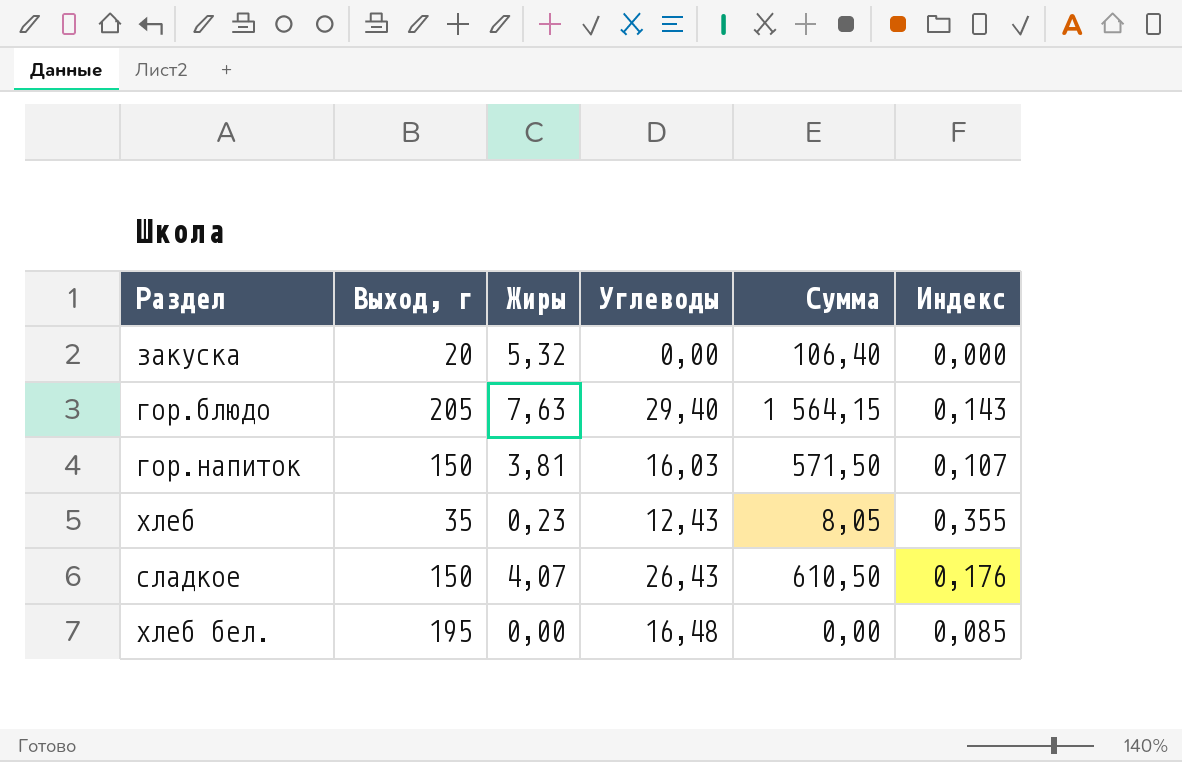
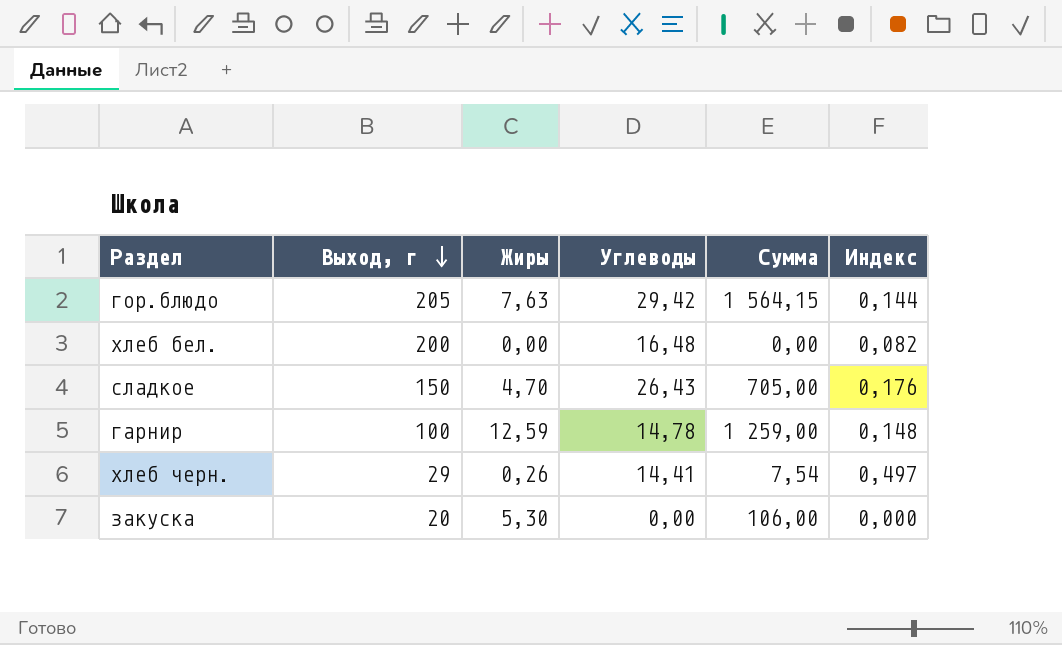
row order: none -> Выход, г descending
row гор.напиток: 150 | 3,81 | 16,03 | 571,50 | 0,107 -> none
row хлеб: 35 | 0,23 | 12,43 | 8,05 | 0,355 -> none
гор.блюдо | Углеводы: 29,40 -> 29,42
гор.блюдо | Индекс: 0,143 -> 0,144
хлеб бел. | Выход, г: 195 -> 200
хлеб бел. | Индекс: 0,085 -> 0,082
сладкое | Жиры: 4,07 -> 4,70
сладкое | Сумма: 610,50 -> 705,00
row гарнир: none -> 100 | 12,59 | 14,78 | 1 259,00 | 0,148
row хлеб черн.: none -> 29 | 0,26 | 14,41 | 7,54 | 0,497
закуска | Жиры: 5,32 -> 5,30
закуска | Сумма: 106,40 -> 106,00

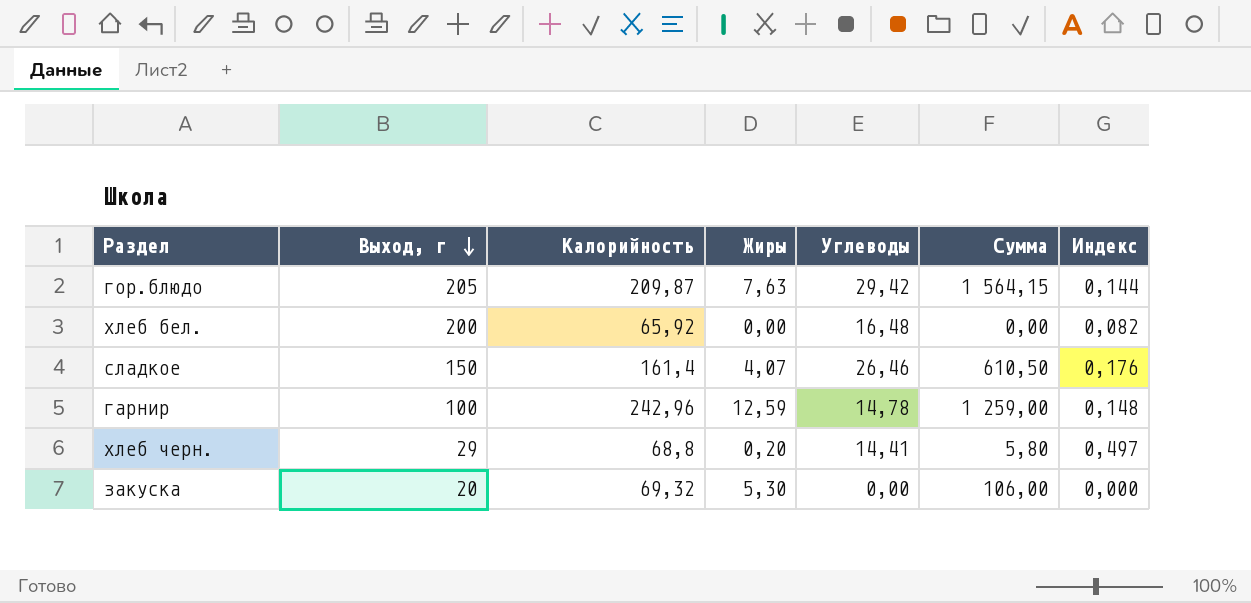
column Калорийность | position: none -> 3
сладкое | Жиры: 4,70 -> 4,07
сладкое | Углеводы: 26,43 -> 26,46
сладкое | Сумма: 705,00 -> 610,50
хлеб черн. | Жиры: 0,26 -> 0,20
хлеб черн. | Сумма: 7,54 -> 5,80

